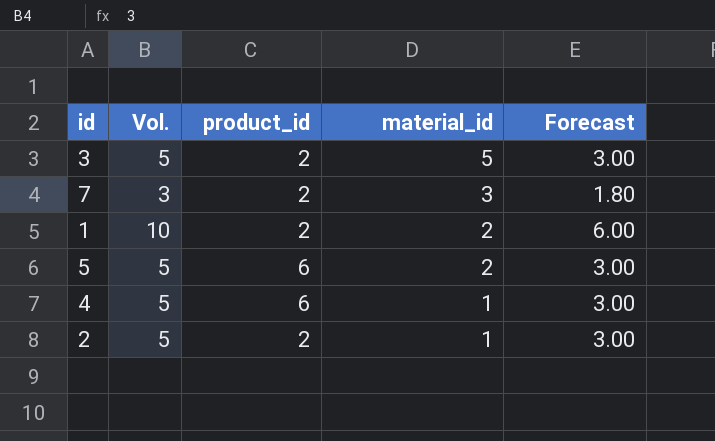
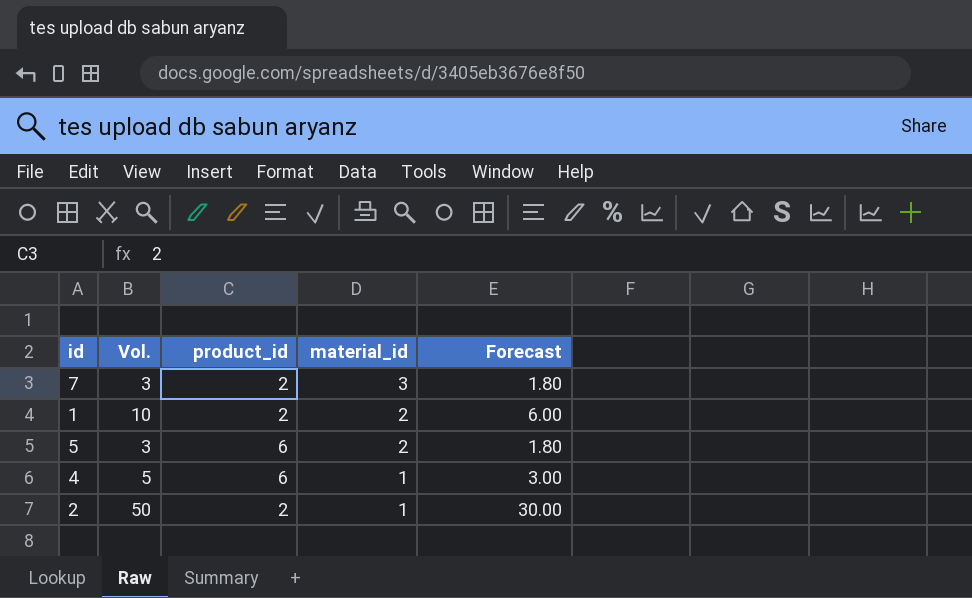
row 3: 5 | 2 | 5 | 3.00 -> none
5 | Vol.: 5 -> 3
5 | Forecast: 3.00 -> 1.80
2 | Vol.: 5 -> 50
2 | Forecast: 3.00 -> 30.00

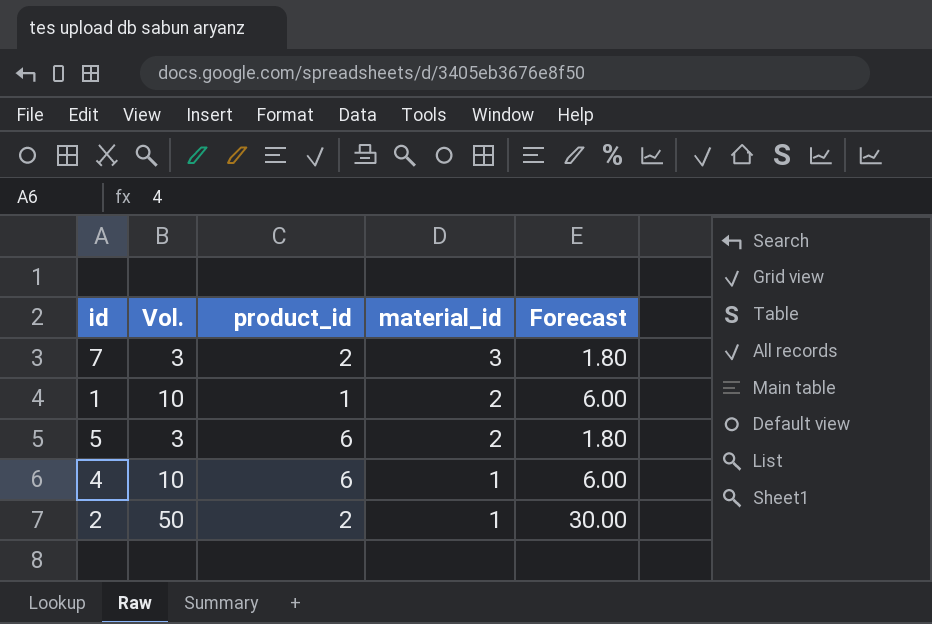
1 | product_id: 2 -> 1
4 | Vol.: 5 -> 10
4 | Forecast: 3.00 -> 6.00

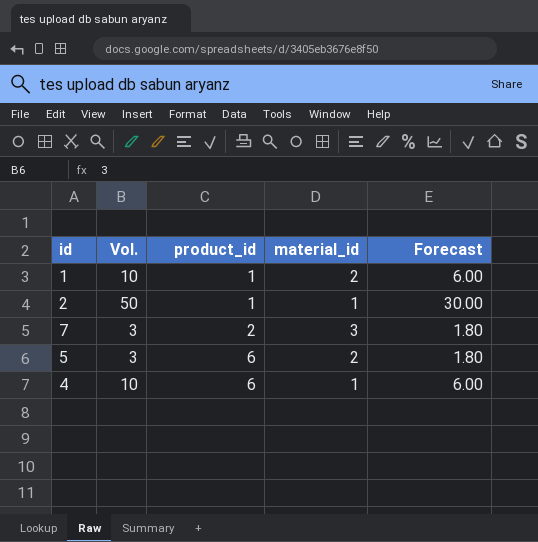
row order: material_id descending -> product_id ascending
2 | product_id: 2 -> 1

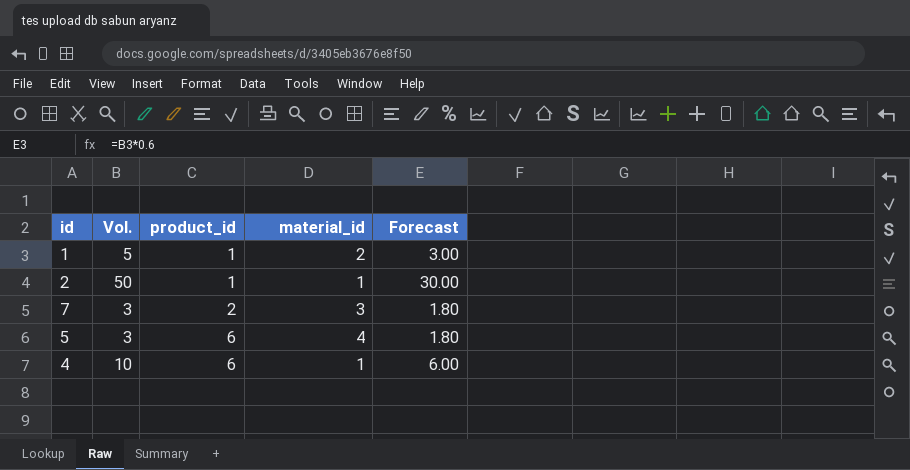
1 | Vol.: 10 -> 5
1 | Forecast: 6.00 -> 3.00
5 | material_id: 2 -> 4

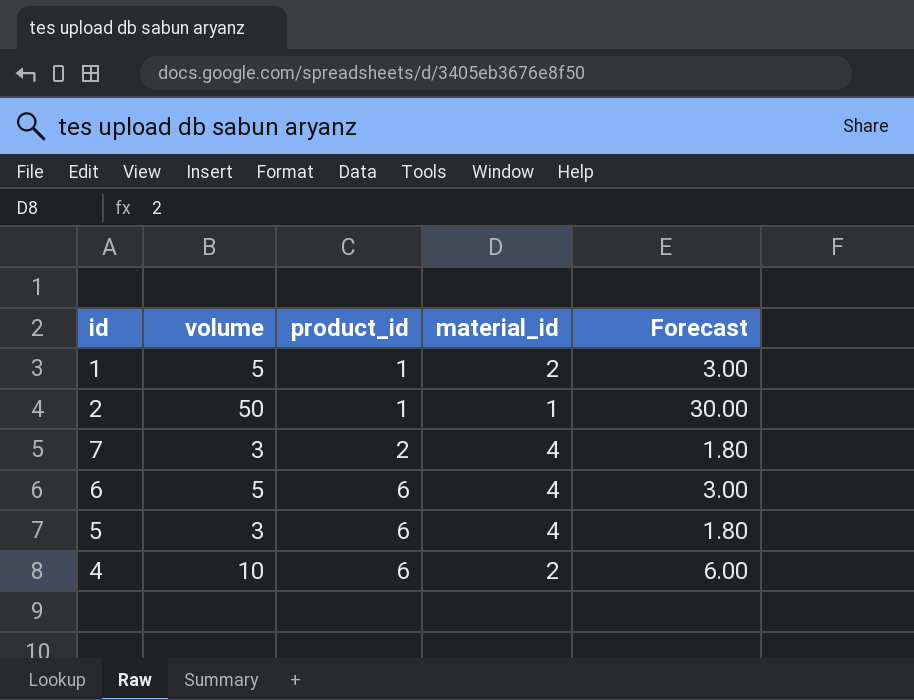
column name: Vol. -> volume
7 | material_id: 3 -> 4
row 6: none -> 5 | 6 | 4 | 3.00
4 | material_id: 1 -> 2

